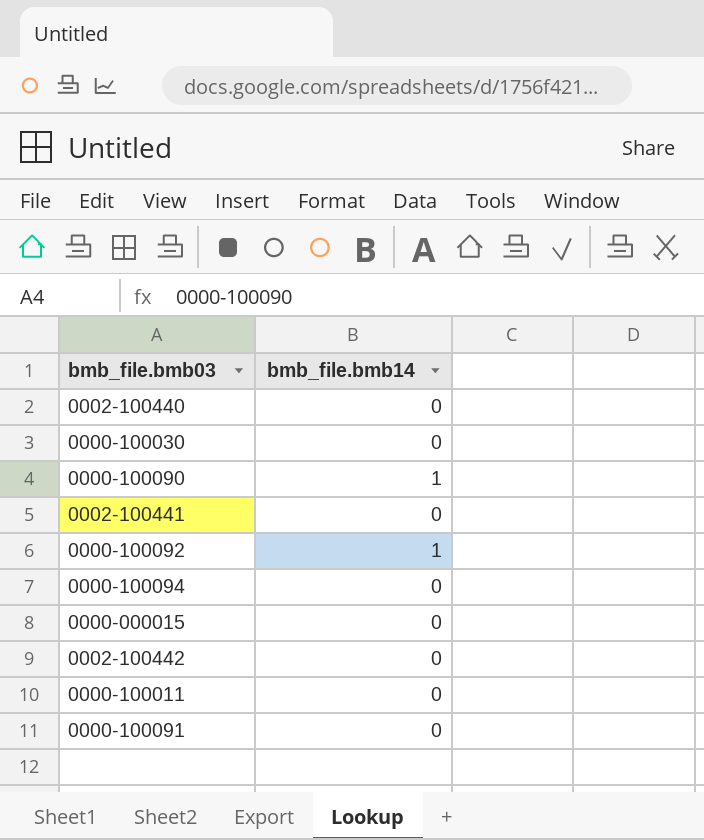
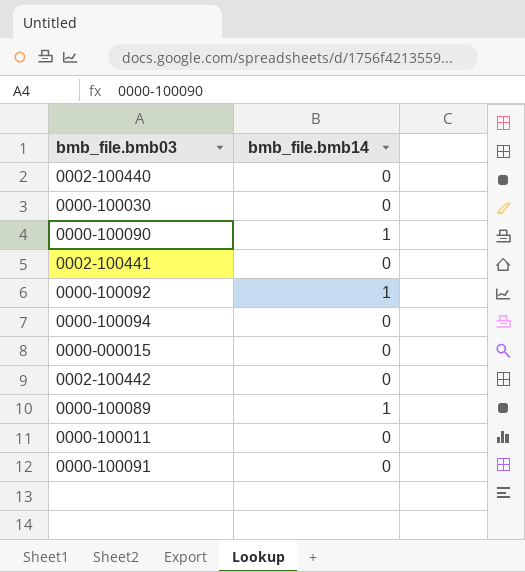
row 0000-100089: none -> 1

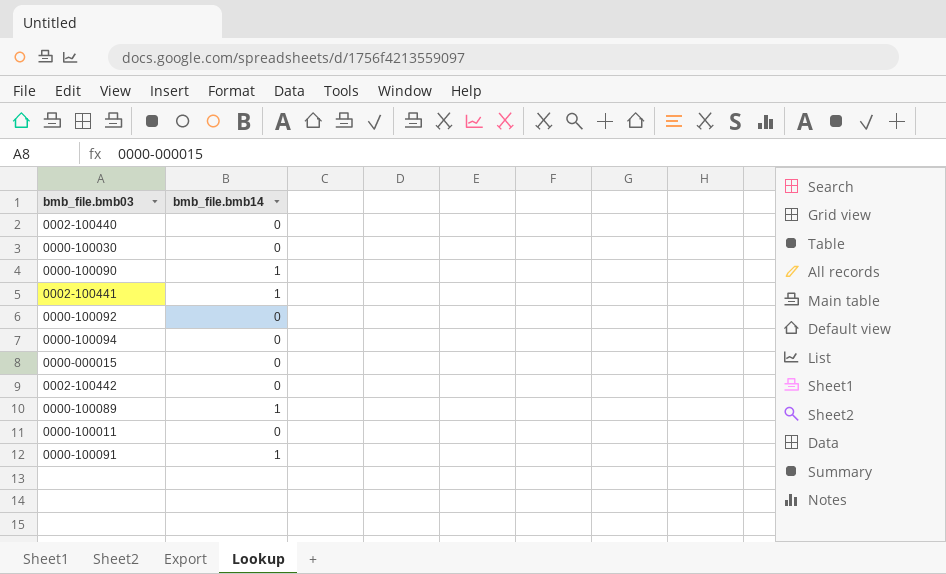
0002-100441 | bmb_file.bmb14: 0 -> 1
0000-100092 | bmb_file.bmb14: 1 -> 0
0000-100091 | bmb_file.bmb14: 0 -> 1

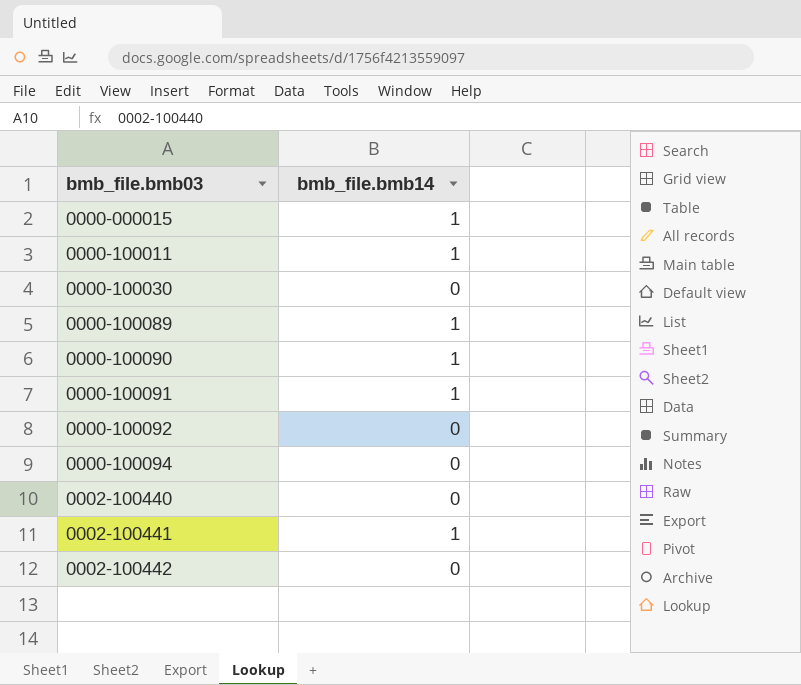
row order: none -> bmb_file.bmb03 ascending
0000-000015 | bmb_file.bmb14: 0 -> 1
0000-100011 | bmb_file.bmb14: 0 -> 1

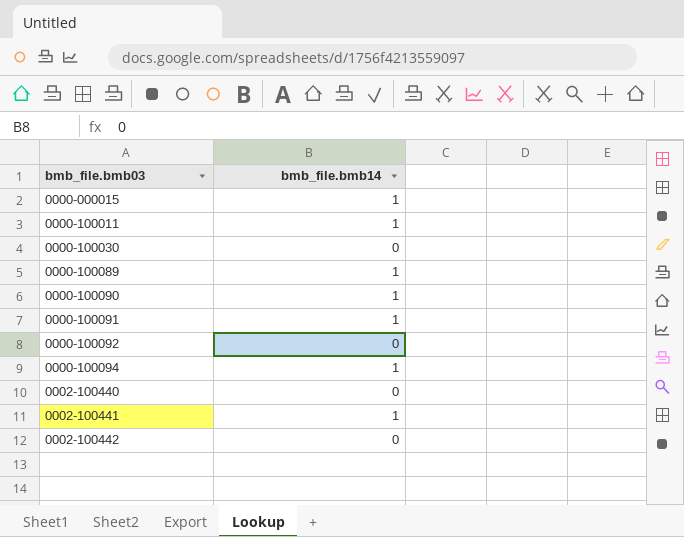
0000-100094 | bmb_file.bmb14: 0 -> 1

